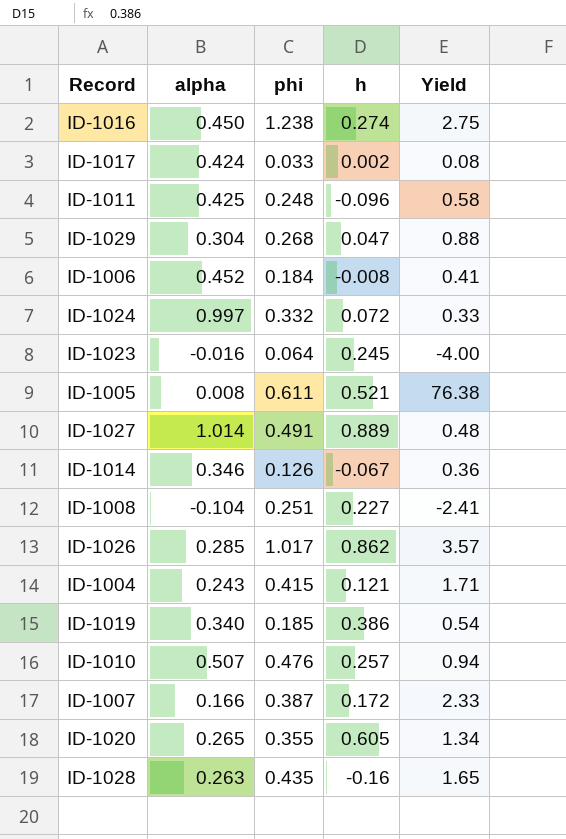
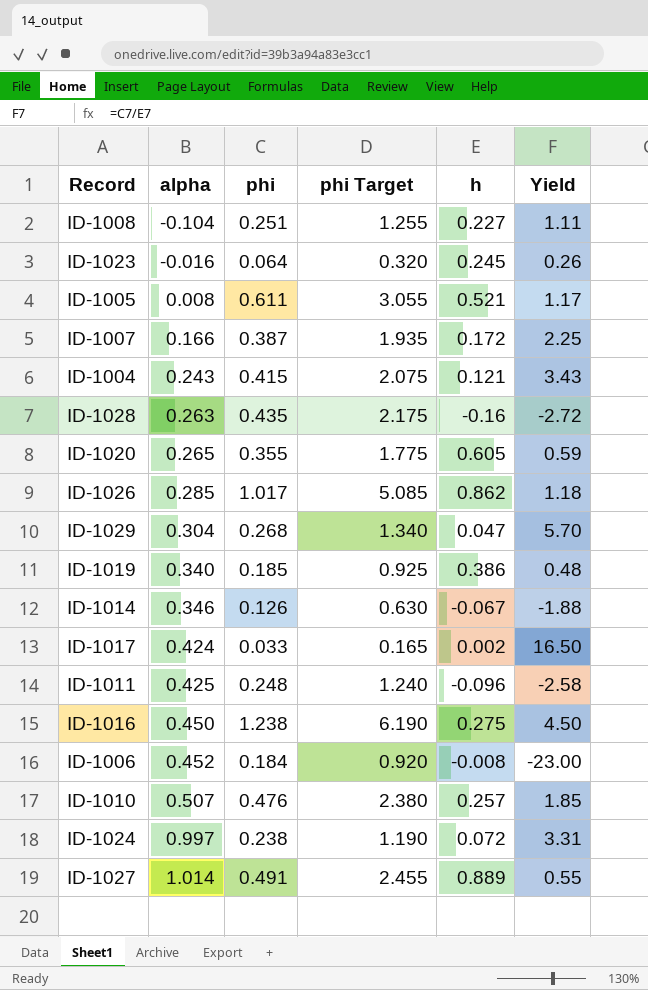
row order: none -> alpha ascending
column phi Target | formula: none -> [phi] * 5
column Yield | formula: [phi] / [alpha] -> [phi] / [h]
ID-1016 | h: 0.274 -> 0.275
ID-1024 | phi: 0.332 -> 0.238

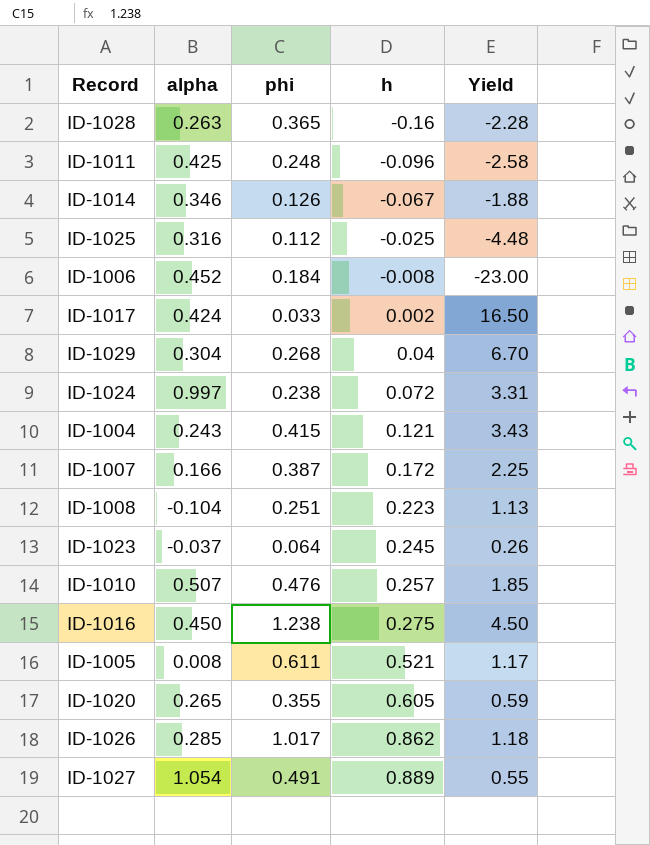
row order: alpha ascending -> h ascending
column phi Target | formula: [phi] * 5 -> none
row ID-1019: 0.340 | 0.185 | 0.925 | 0.386 | 0.48 -> none
ID-1028 | phi: 0.435 -> 0.365
ID-1028 | Yield: -2.72 -> -2.28
row ID-1025: none -> 0.316 | 0.112 | -0.025 | -4.48
ID-1029 | h: 0.047 -> 0.04
ID-1029 | Yield: 5.70 -> 6.70
ID-1008 | h: 0.227 -> 0.223
ID-1008 | Yield: 1.11 -> 1.13
ID-1023 | alpha: -0.016 -> -0.037
ID-1027 | alpha: 1.014 -> 1.054

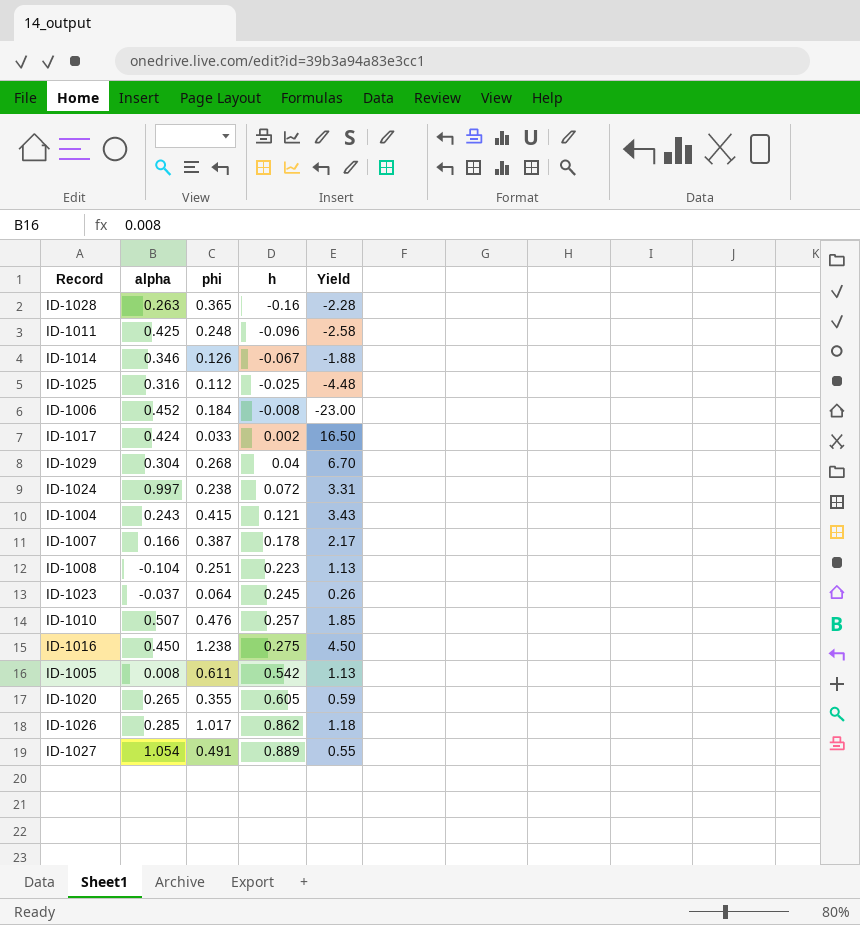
ID-1007 | h: 0.172 -> 0.178
ID-1007 | Yield: 2.25 -> 2.17
ID-1005 | h: 0.521 -> 0.542
ID-1005 | Yield: 1.17 -> 1.13

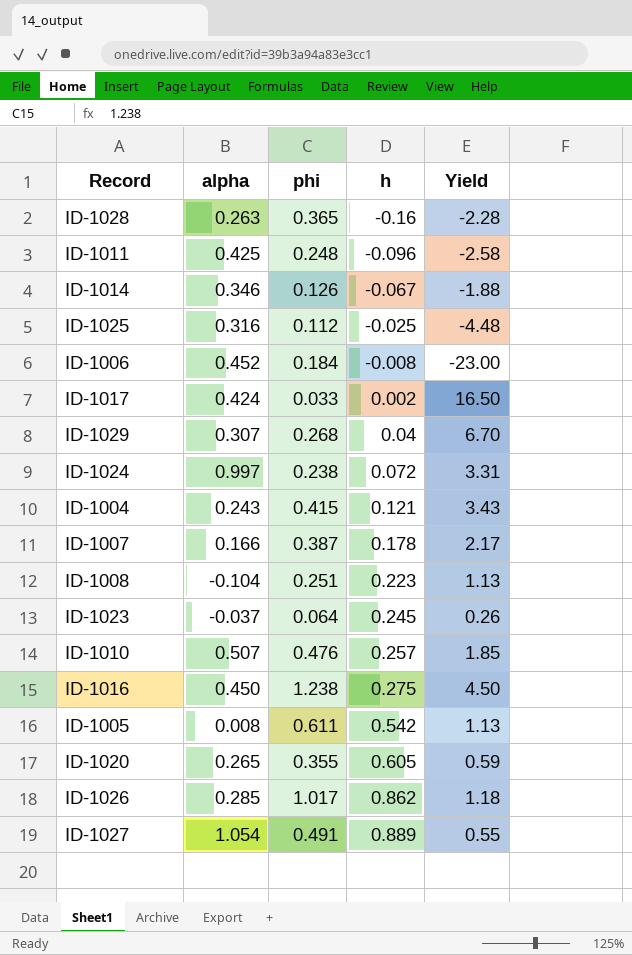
ID-1029 | alpha: 0.304 -> 0.307

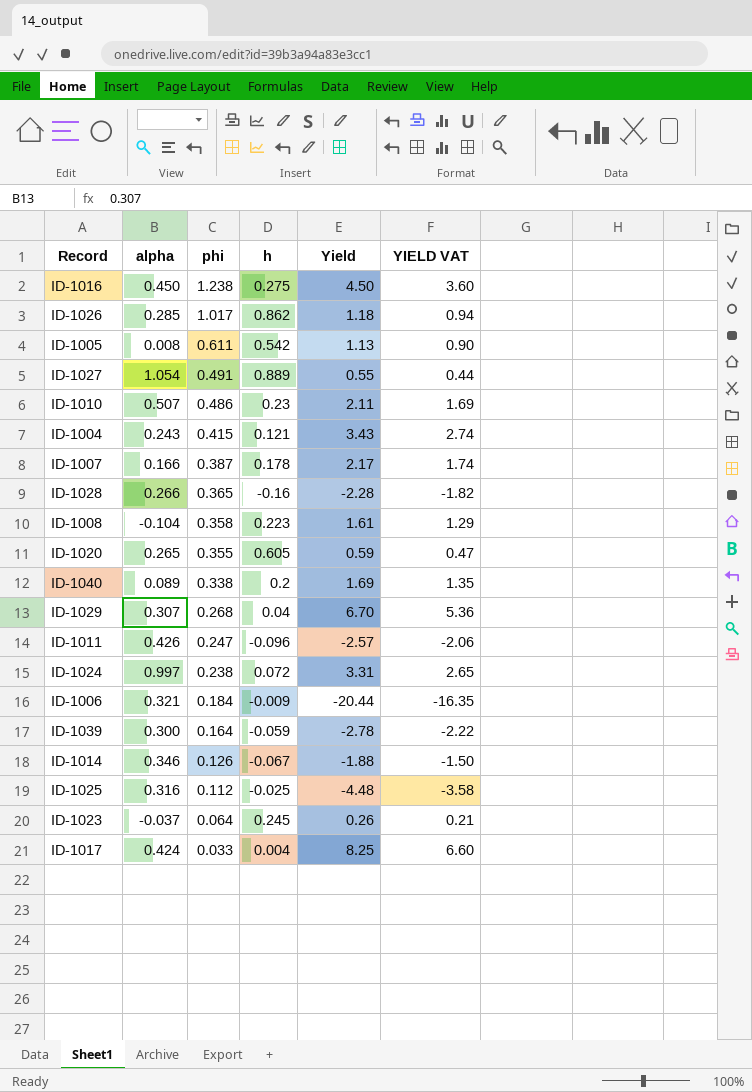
row order: h ascending -> phi descending
column YIELD VAT | formula: none -> [Yield] * 0.8
ID-1010 | phi: 0.476 -> 0.486
ID-1010 | h: 0.257 -> 0.23
ID-1010 | Yield: 1.85 -> 2.11
ID-1028 | alpha: 0.263 -> 0.266
ID-1008 | phi: 0.251 -> 0.358
ID-1008 | Yield: 1.13 -> 1.61
row ID-1040: none -> 0.089 | 0.338 | 0.2 | 1.69 | 1.35
ID-1011 | alpha: 0.425 -> 0.426
ID-1011 | phi: 0.248 -> 0.247
ID-1011 | Yield: -2.58 -> -2.57
ID-1006 | alpha: 0.452 -> 0.321
ID-1006 | h: -0.008 -> -0.009
ID-1006 | Yield: -23.00 -> -20.44
row ID-1039: none -> 0.300 | 0.164 | -0.059 | -2.78 | -2.22
ID-1017 | h: 0.002 -> 0.004
ID-1017 | Yield: 16.50 -> 8.25

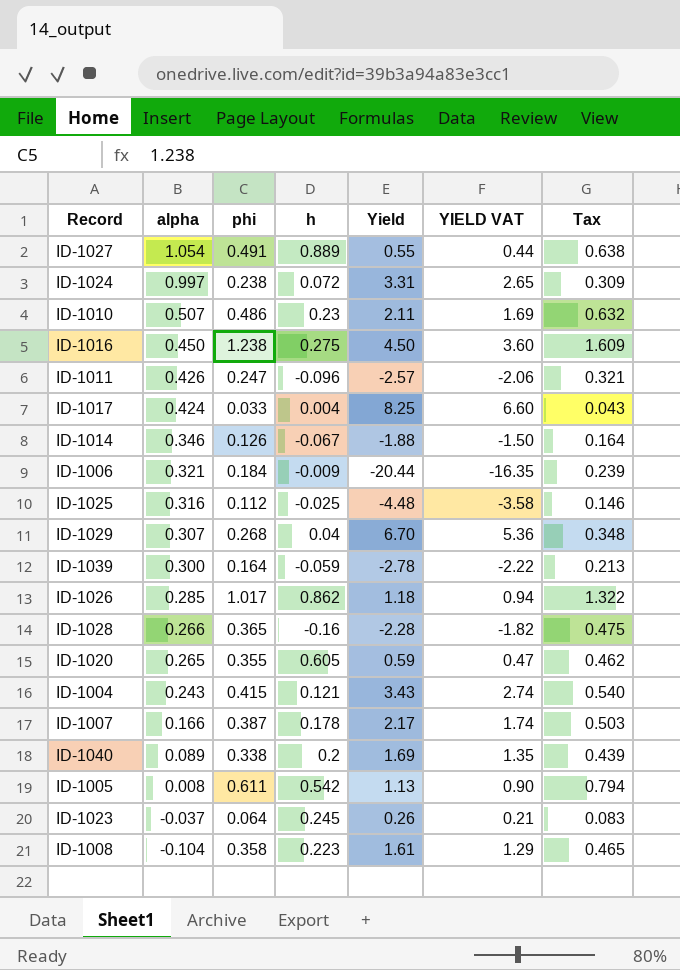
row order: phi descending -> alpha descending
column Tax | formula: none -> [phi] * 1.3

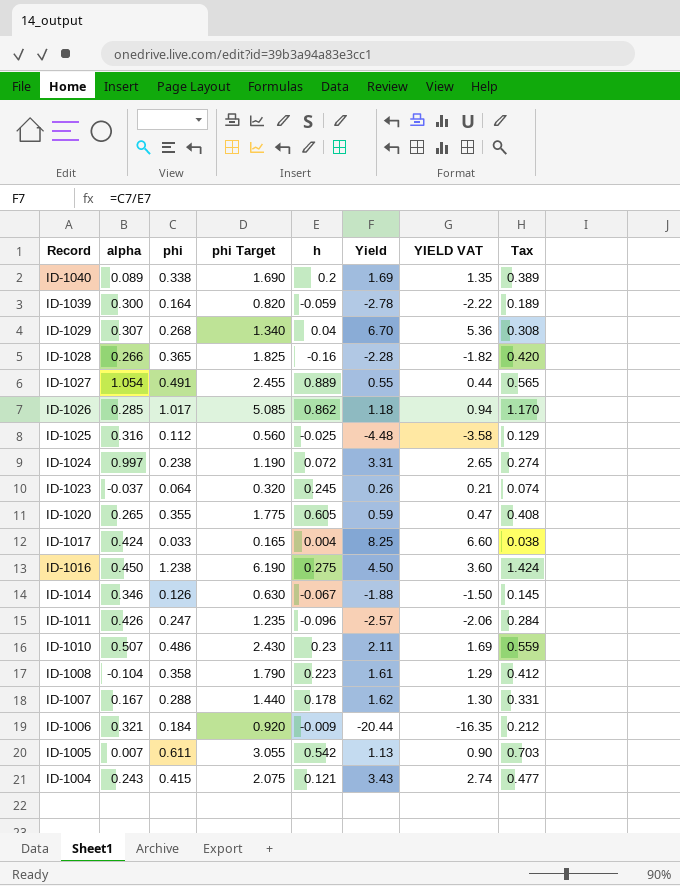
row order: alpha descending -> Record descending
column phi Target | formula: none -> [phi] * 5
column Tax | formula: [phi] * 1.3 -> [phi] * 1.15
ID-1007 | alpha: 0.166 -> 0.167
ID-1007 | phi: 0.387 -> 0.288
ID-1007 | Yield: 2.17 -> 1.62
ID-1007 | YIELD VAT: 1.74 -> 1.30
ID-1005 | alpha: 0.008 -> 0.007

